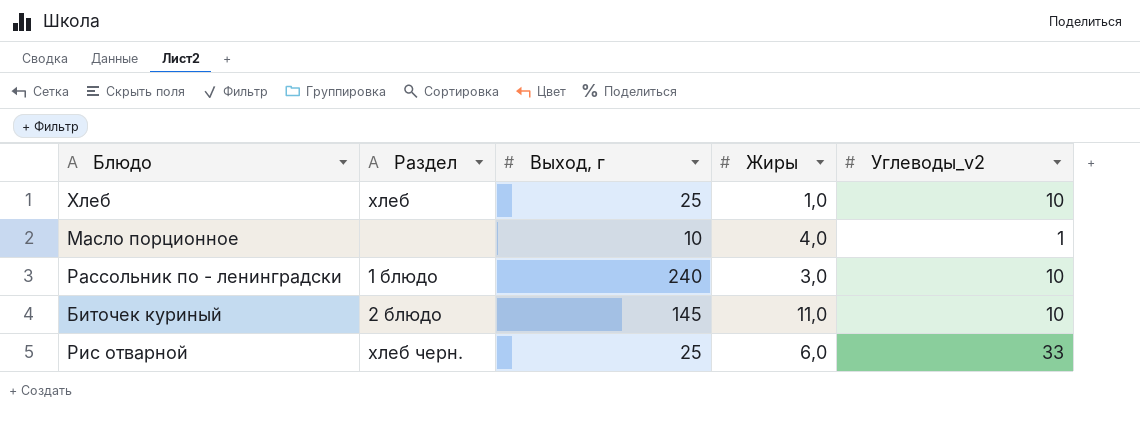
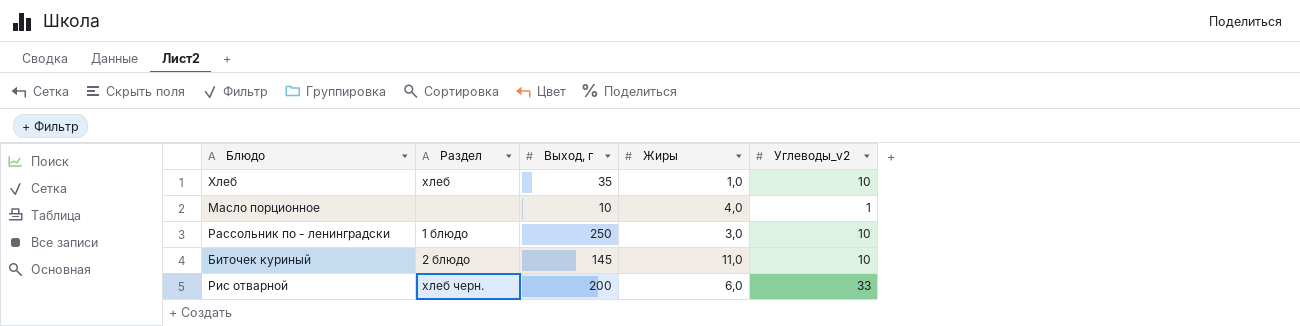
Хлеб | Выход, г: 25 -> 35
Рассольник по - ленинградски | Выход, г: 240 -> 250
Рис отварной | Выход, г: 25 -> 200

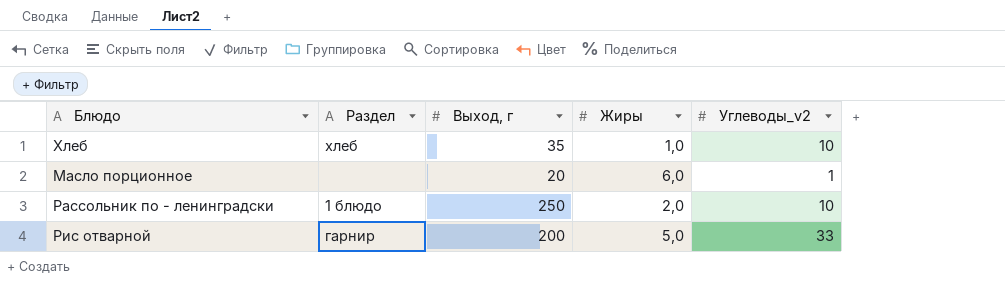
row Биточек куриный: 2 блюдо | 145 | 11,0 | 10 -> none
Масло порционное | Выход, г: 10 -> 20
Масло порционное | Жиры: 4,0 -> 6,0
Рассольник по - ленинградски | Жиры: 3,0 -> 2,0
Рис отварной | Раздел: хлеб черн. -> гарнир
Рис отварной | Жиры: 6,0 -> 5,0

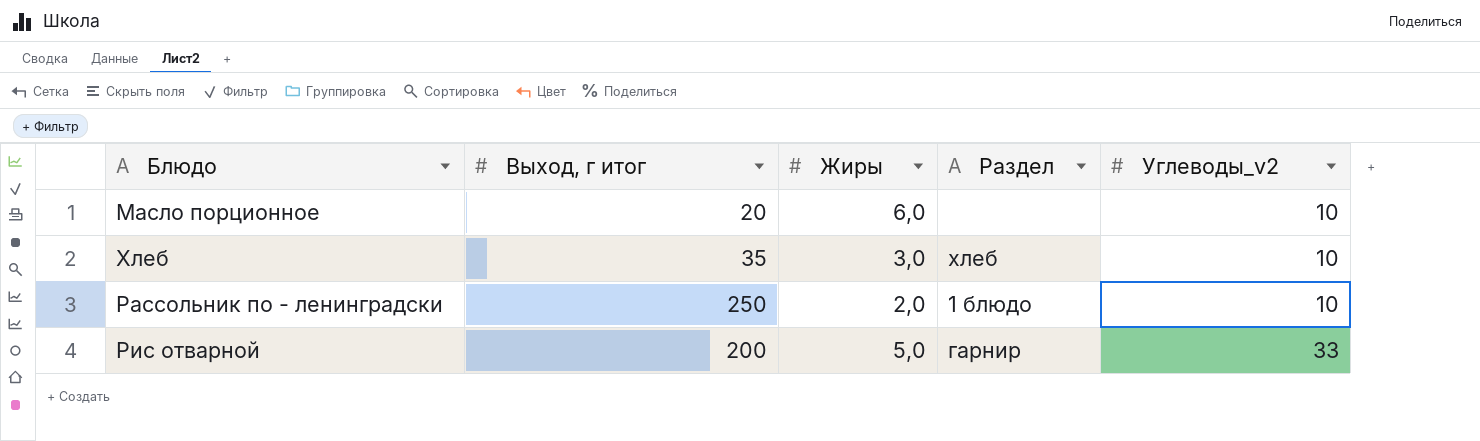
row order: none -> Углеводы_v2 ascending
column name: Выход, г -> Выход, г итог
column Раздел | position: 2 -> 4
Масло порционное | Углеводы_v2: 1 -> 10
Хлеб | Жиры: 1,0 -> 3,0

